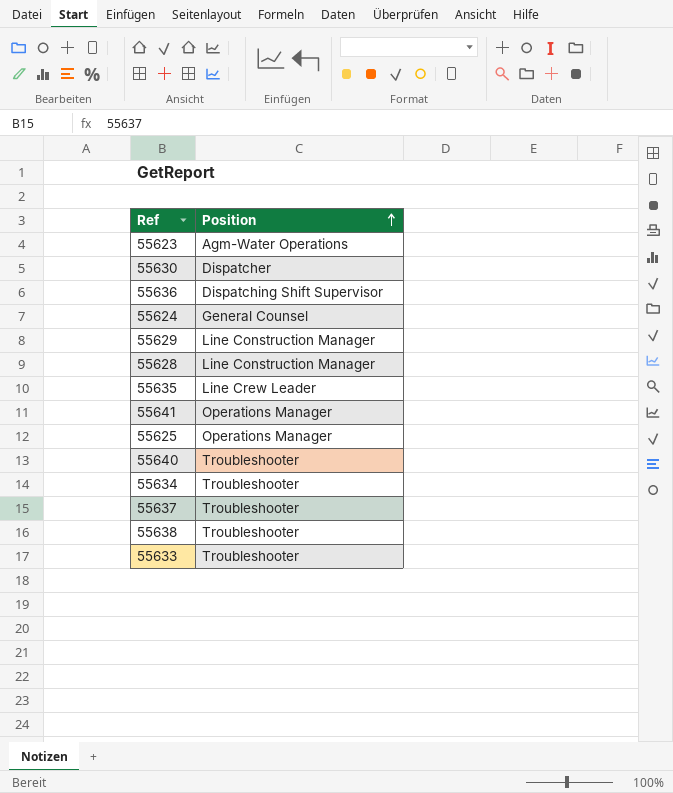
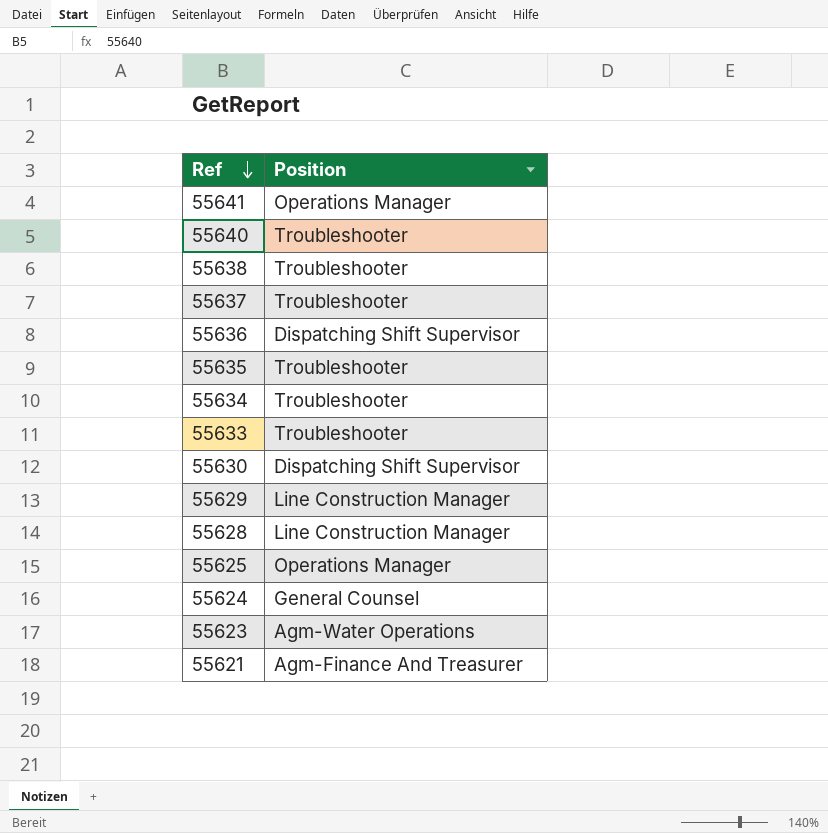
row order: Position ascending -> Ref descending
55635 | Position: Line Crew Leader -> Troubleshooter
55630 | Position: Dispatcher -> Dispatching Shift Supervisor
row 55621: none -> Agm-Finance And Treasurer

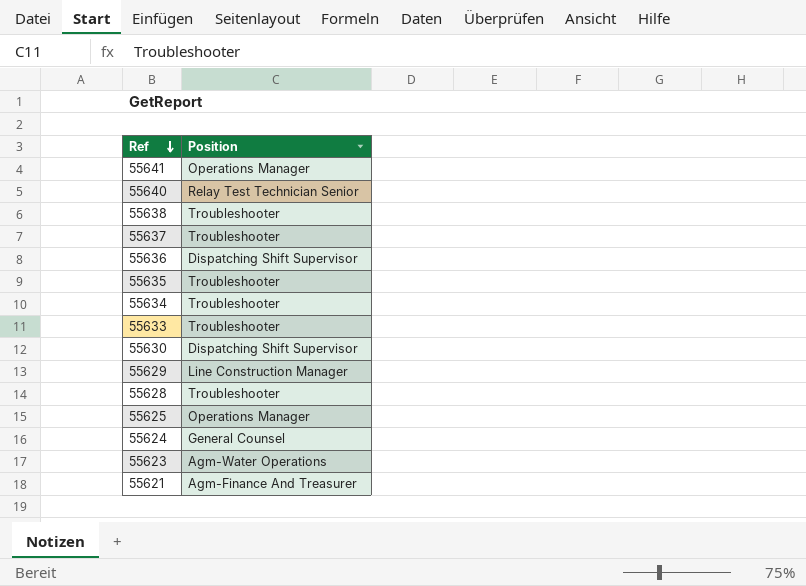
55640 | Position: Troubleshooter -> Relay Test Technician Senior
55628 | Position: Line Construction Manager -> Troubleshooter

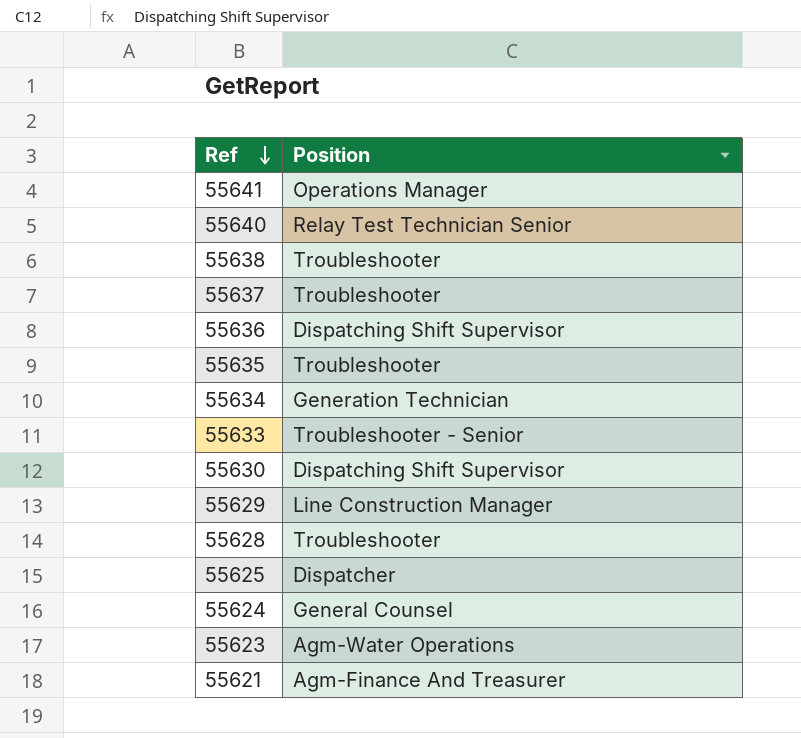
55634 | Position: Troubleshooter -> Generation Technician
55633 | Position: Troubleshooter -> Troubleshooter - Senior
55625 | Position: Operations Manager -> Dispatcher

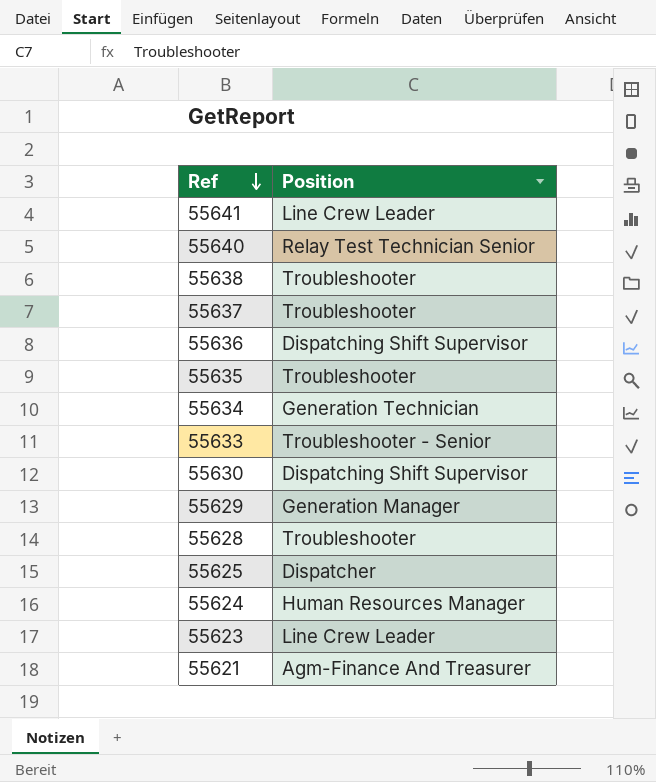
55641 | Position: Operations Manager -> Line Crew Leader
55629 | Position: Line Construction Manager -> Generation Manager
55624 | Position: General Counsel -> Human Resources Manager
55623 | Position: Agm-Water Operations -> Line Crew Leader

